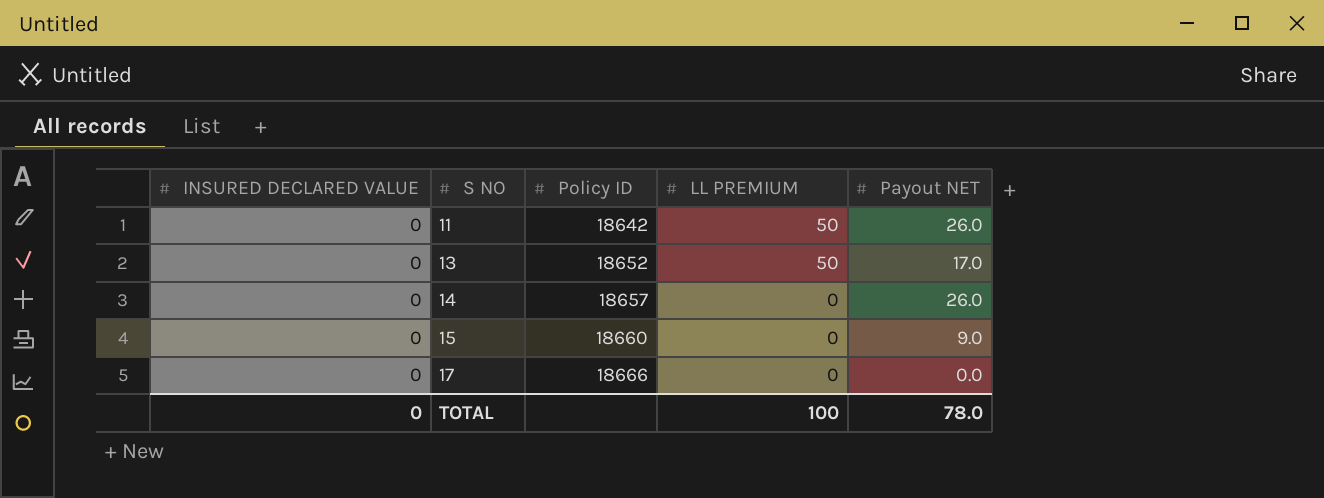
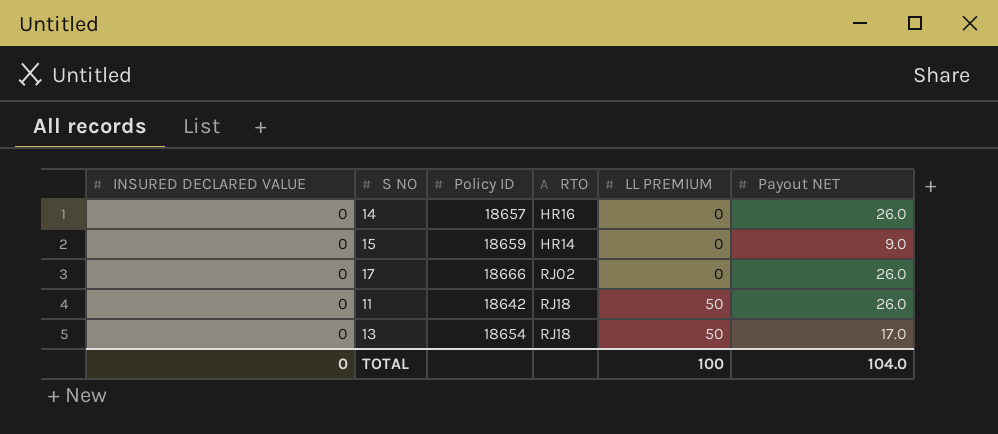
row order: S NO ascending -> LL PREMIUM ascending
column RTO | position: none -> 4
15 | Policy ID: 18660 -> 18659
17 | Payout NET: 0.0 -> 26.0
13 | Policy ID: 18652 -> 18654
TOTAL | Payout NET: 78.0 -> 104.0

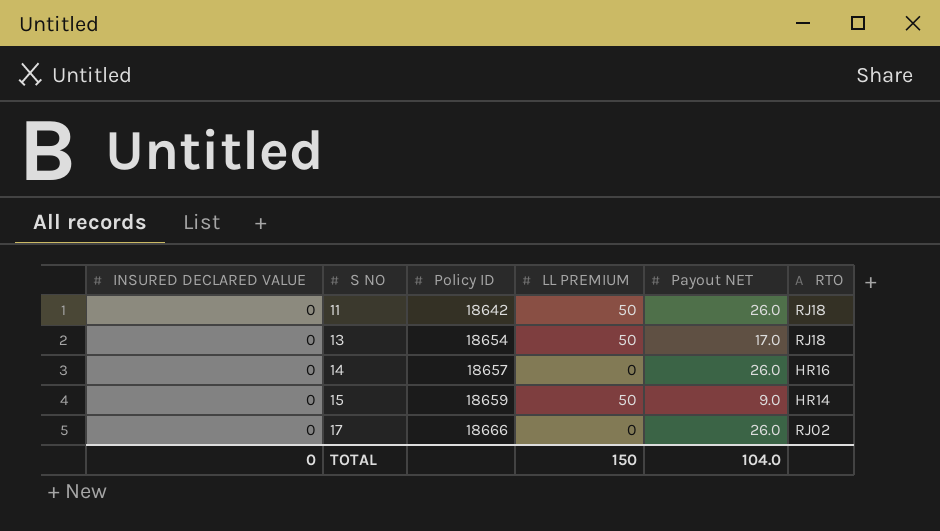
row order: LL PREMIUM ascending -> S NO ascending
column RTO | position: 4 -> 6
15 | LL PREMIUM: 0 -> 50
TOTAL | LL PREMIUM: 100 -> 150

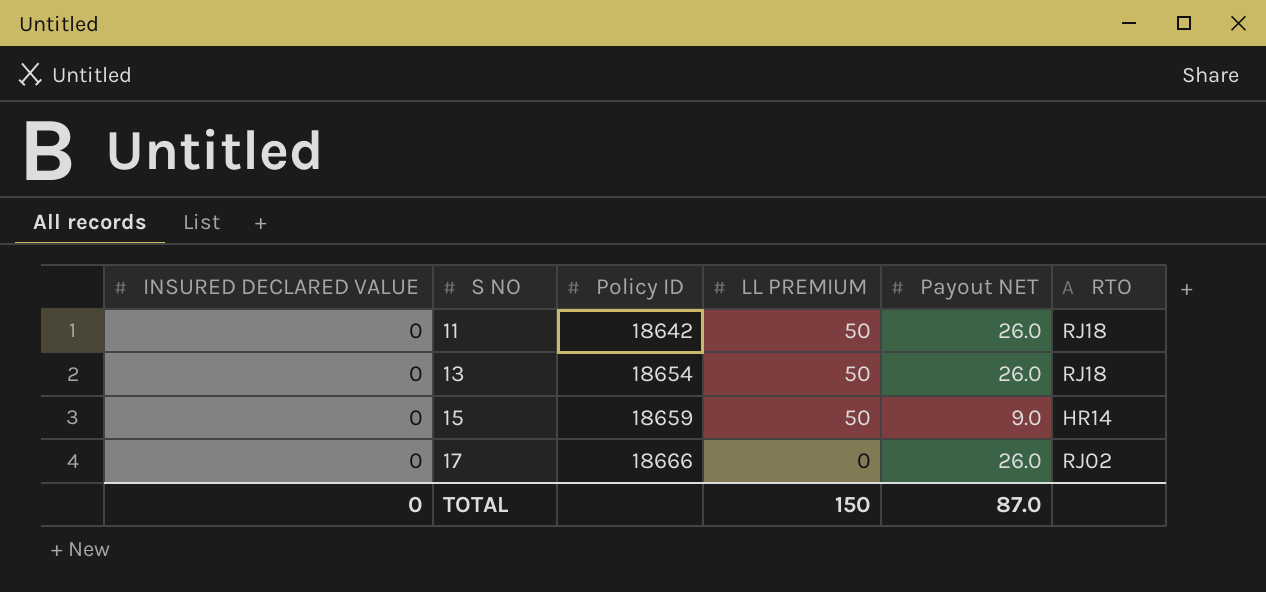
row 14: 0 | 18657 | 0 | 26.0 | HR16 -> none
13 | Payout NET: 17.0 -> 26.0
TOTAL | Payout NET: 104.0 -> 87.0

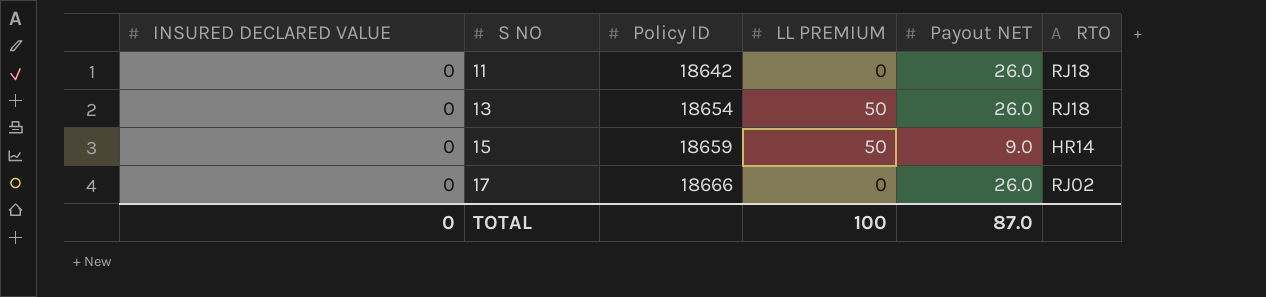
11 | LL PREMIUM: 50 -> 0
TOTAL | LL PREMIUM: 150 -> 100

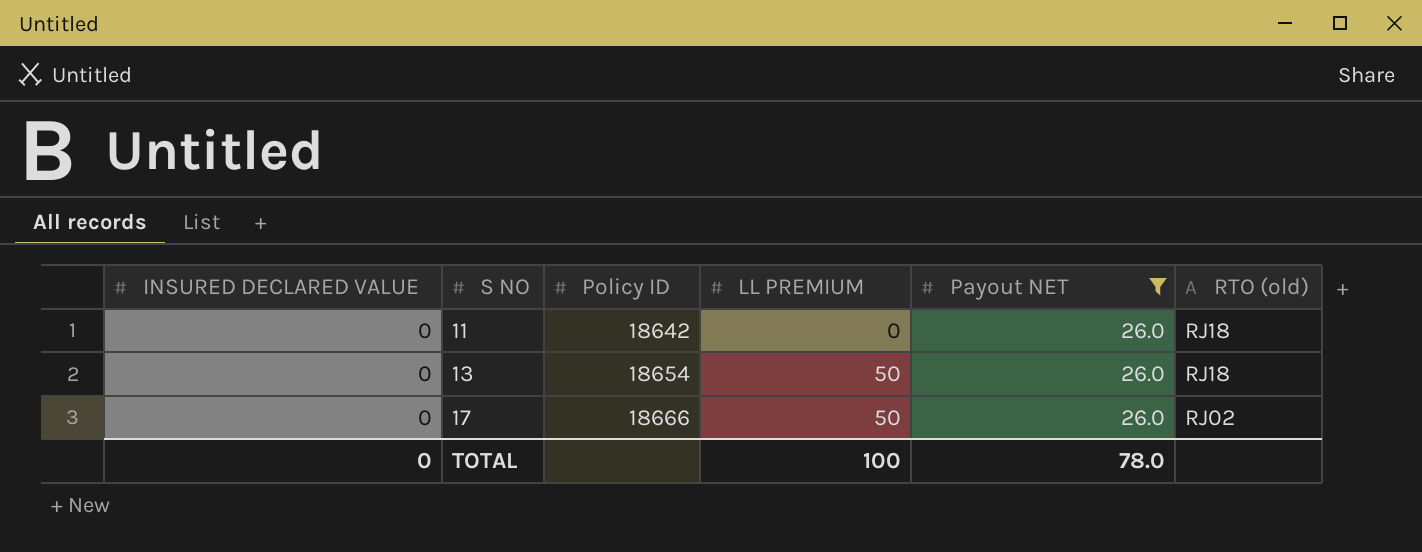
filter: none -> Payout NET = 26.0
column name: RTO -> RTO (old)
17 | LL PREMIUM: 0 -> 50
TOTAL | Payout NET: 87.0 -> 78.0

